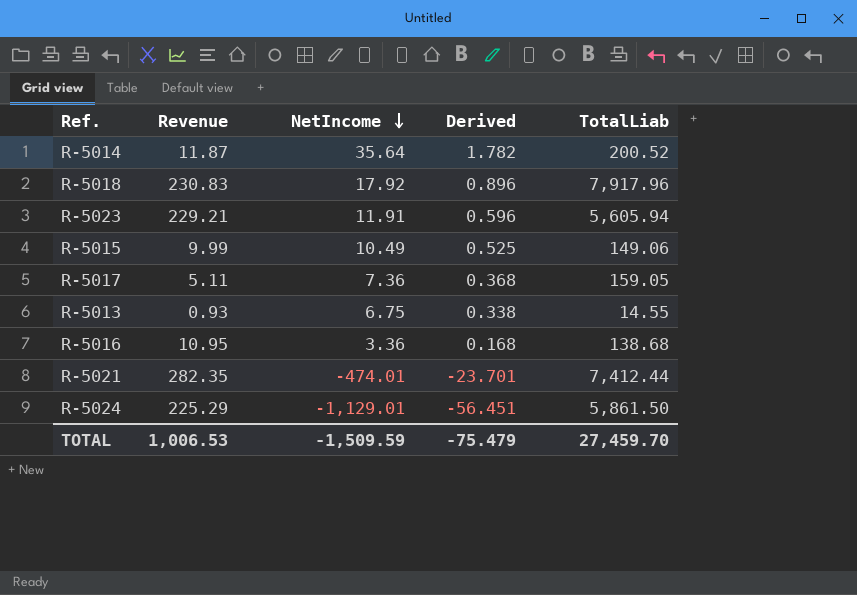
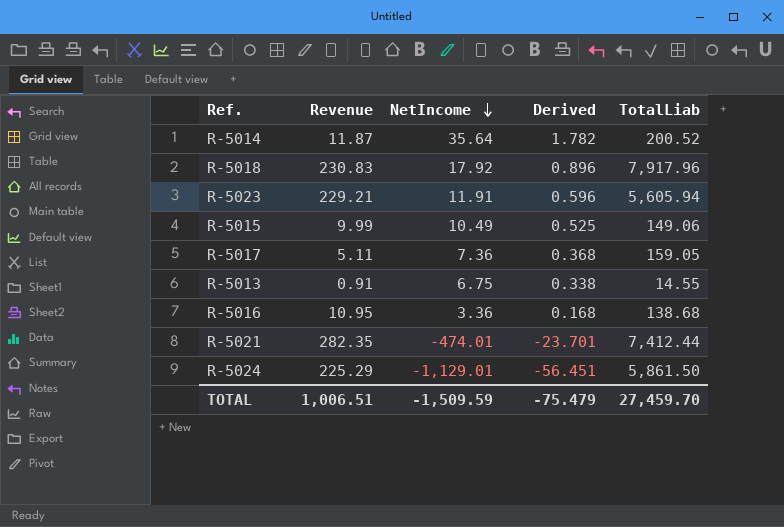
R-5013 | Revenue: 0.93 -> 0.91
TOTAL | Revenue: 1,006.53 -> 1,006.51

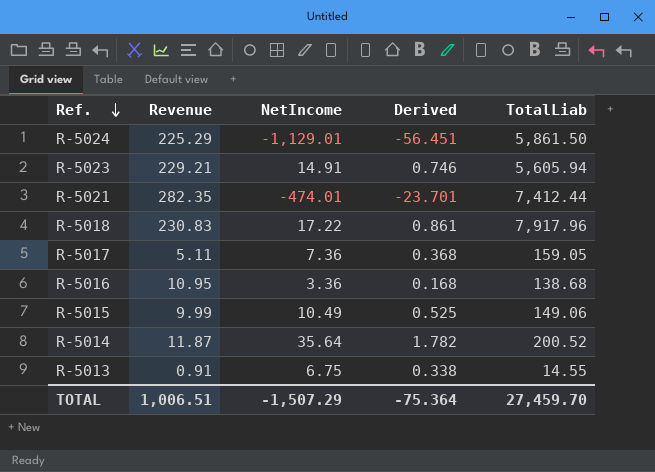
row order: NetIncome descending -> Ref. descending
R-5023 | NetIncome: 11.91 -> 14.91
R-5023 | Derived: 0.596 -> 0.746
R-5018 | NetIncome: 17.92 -> 17.22
R-5018 | Derived: 0.896 -> 0.861
TOTAL | NetIncome: -1,509.59 -> -1,507.29
TOTAL | Derived: -75.479 -> -75.364

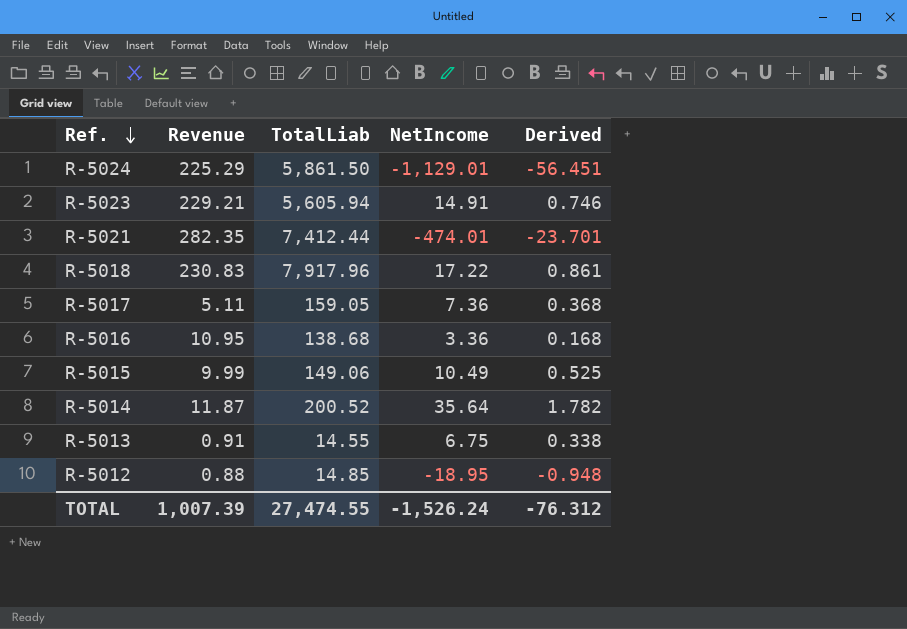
column TotalLiab | position: 5 -> 3
row R-5012: none -> 0.88 | 14.85 | -18.95 | -0.948
TOTAL | Revenue: 1,006.51 -> 1,007.39
TOTAL | TotalLiab: 27,459.70 -> 27,474.55
TOTAL | NetIncome: -1,507.29 -> -1,526.24
TOTAL | Derived: -75.364 -> -76.312

